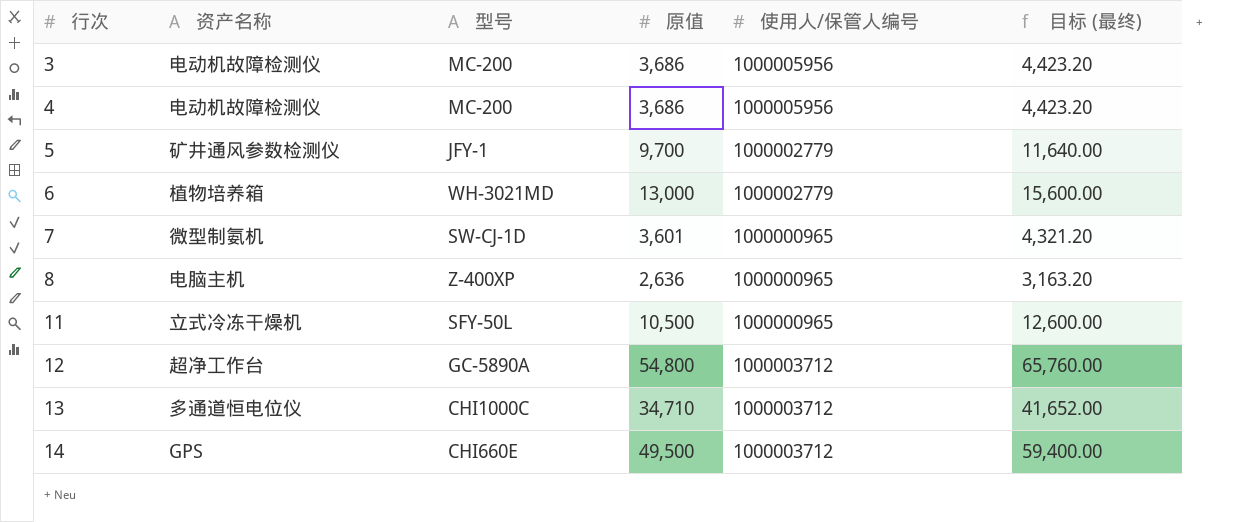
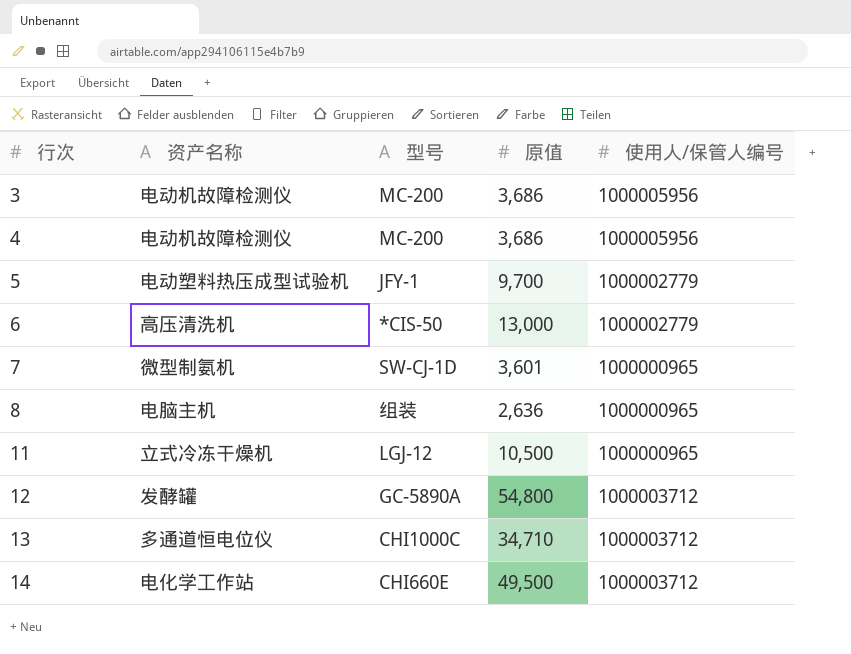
column 目标 (最终) | formula: [原值] * 1.2 -> none
5 | 资产名称: 矿井通风参数检测仪 -> 电动塑料热压成型试验机
6 | 资产名称: 植物培养箱 -> 高压清洗机
6 | 型号: WH-3021MD -> *CIS-50
8 | 型号: Z-400XP -> 组装
11 | 型号: SFY-50L -> LGJ-12
12 | 资产名称: 超净工作台 -> 发酵罐
14 | 资产名称: GPS -> 电化学工作站

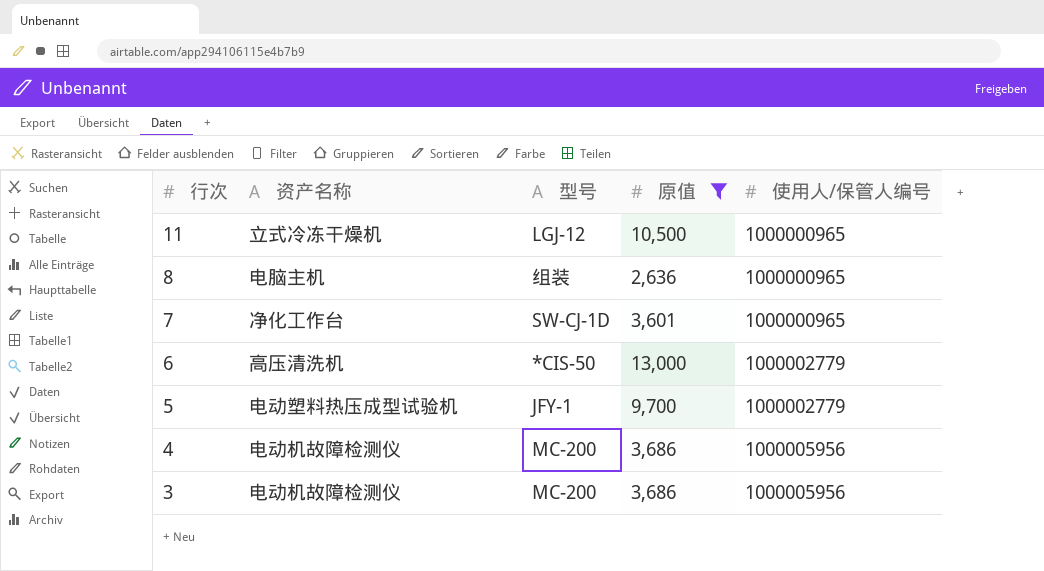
filter: none -> 原值 <= 13,000
row order: 行次 ascending -> 行次 descending
7 | 资产名称: 微型制氨机 -> 净化工作台

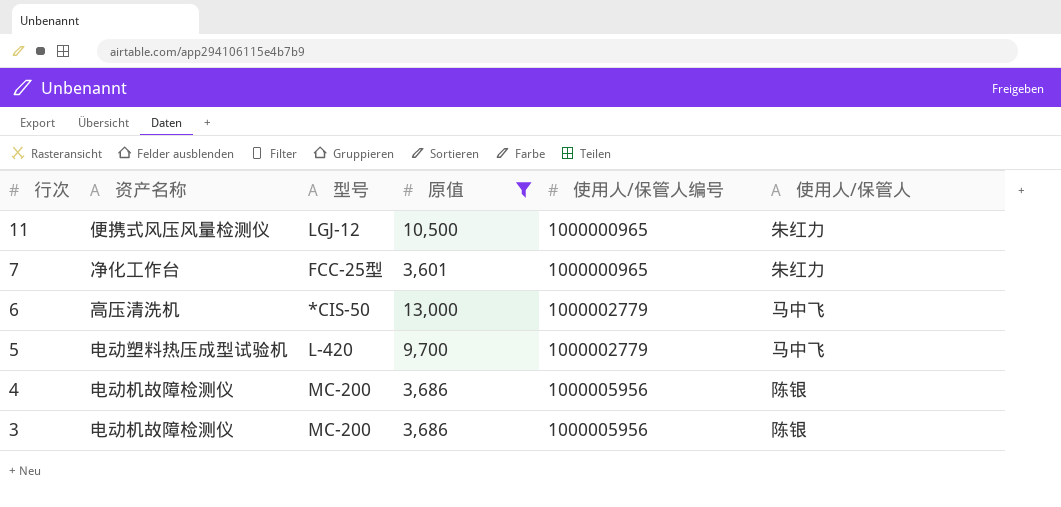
column 使用人/保管人 | position: none -> 6
row 8: 电脑主机 | 组装 | 2,636 | 1000000965 -> none
11 | 资产名称: 立式冷冻干燥机 -> 便携式风压风量检测仪
7 | 型号: SW-CJ-1D -> FCC-25型
5 | 型号: JFY-1 -> L-420

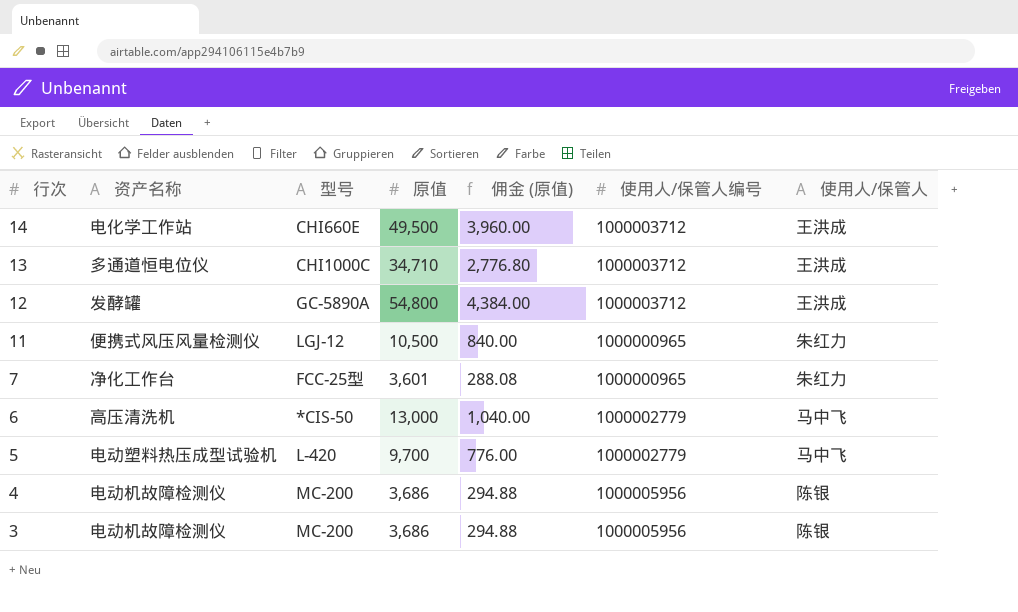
filter: 原值 <= 13,000 -> none
column 佣金 (原值) | formula: none -> [原值] * 0.08

